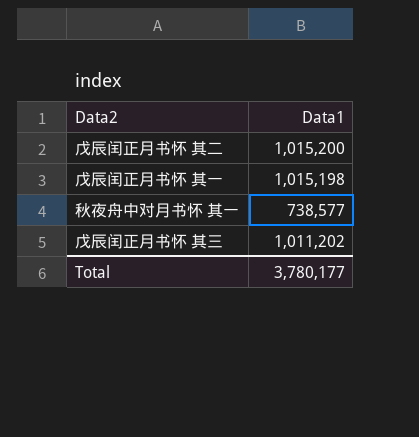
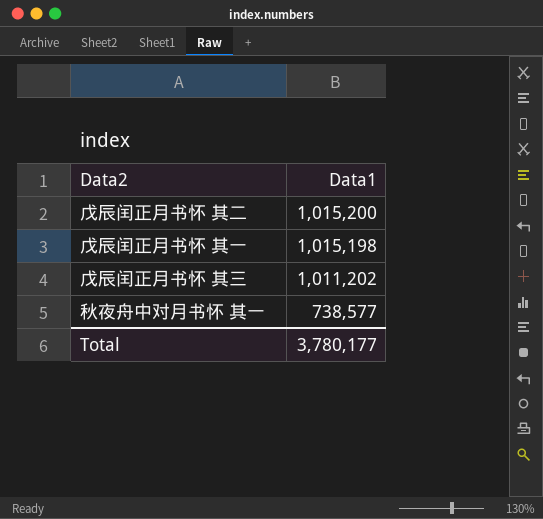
row order: none -> Data1 descending

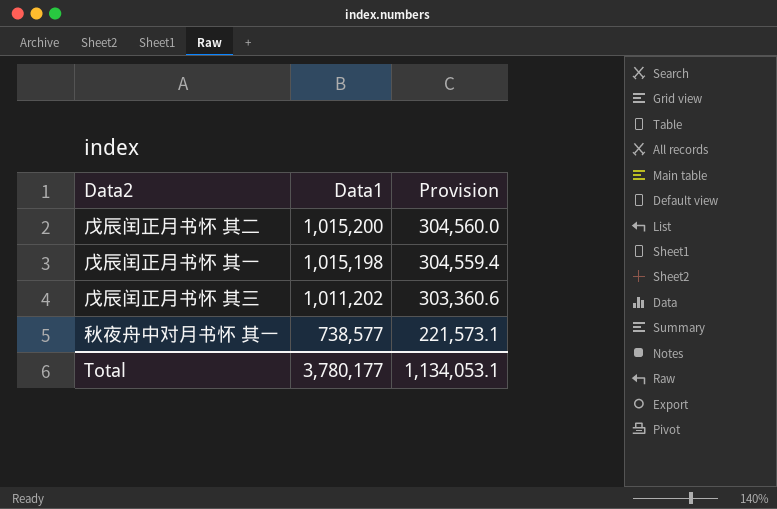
column Provision | formula: none -> [Data1] * 0.3

